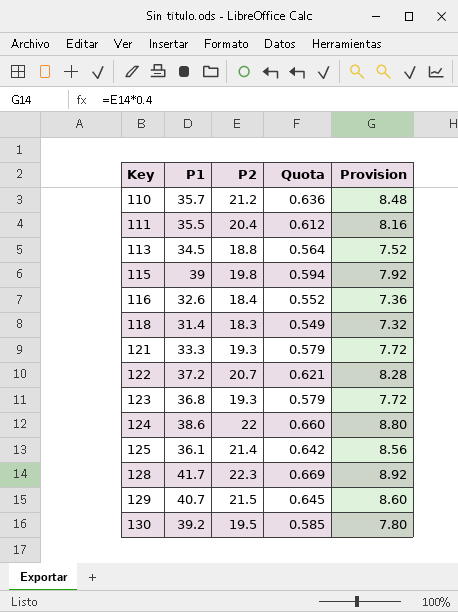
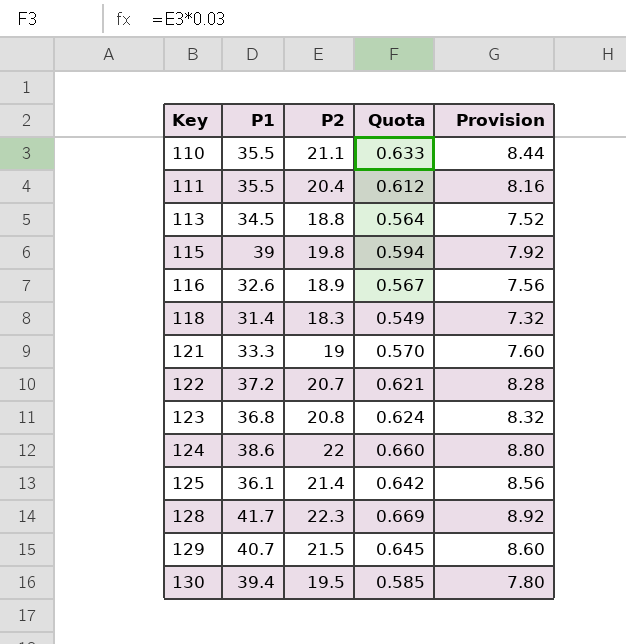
110 | P1: 35.7 -> 35.5
110 | P2: 21.2 -> 21.1
110 | Quota: 0.636 -> 0.633
110 | Provision: 8.48 -> 8.44
116 | P2: 18.4 -> 18.9
116 | Quota: 0.552 -> 0.567
116 | Provision: 7.36 -> 7.56
121 | P2: 19.3 -> 19
121 | Quota: 0.579 -> 0.570
121 | Provision: 7.72 -> 7.60
123 | P2: 19.3 -> 20.8
123 | Quota: 0.579 -> 0.624
123 | Provision: 7.72 -> 8.32
130 | P1: 39.2 -> 39.4

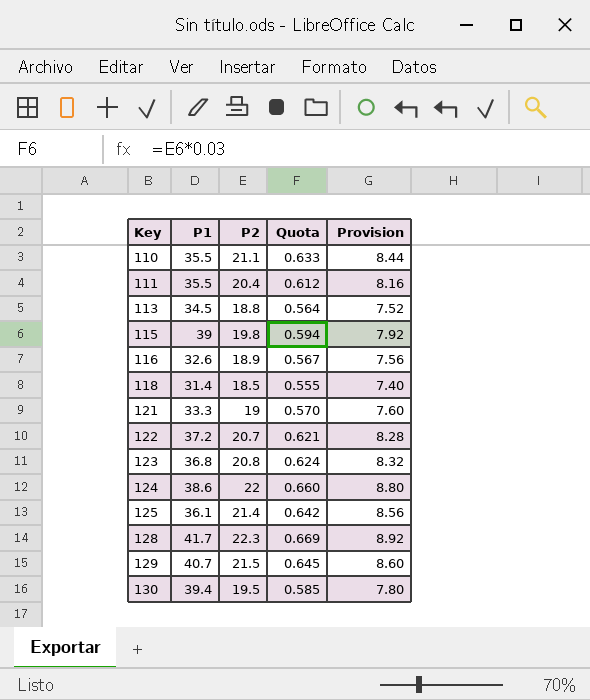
118 | P2: 18.3 -> 18.5
118 | Quota: 0.549 -> 0.555
118 | Provision: 7.32 -> 7.40

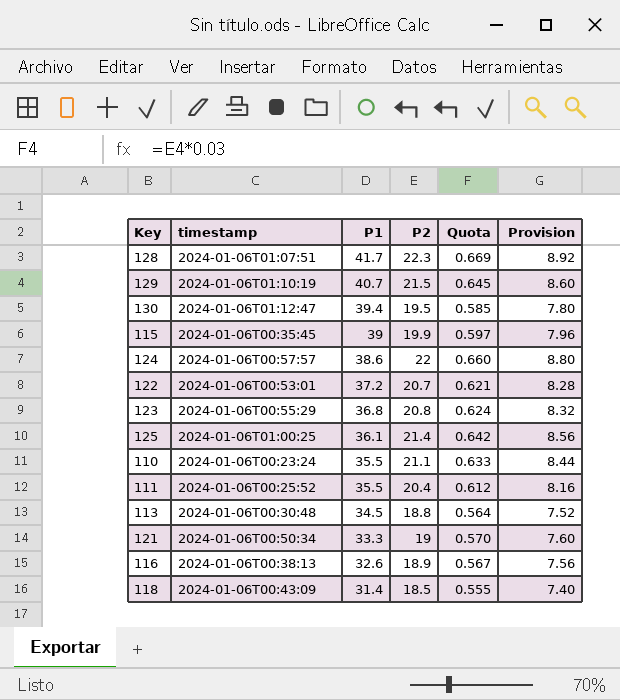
row order: Key ascending -> P1 descending
column timestamp | position: none -> 2
115 | P2: 19.8 -> 19.9
115 | Quota: 0.594 -> 0.597
115 | Provision: 7.92 -> 7.96

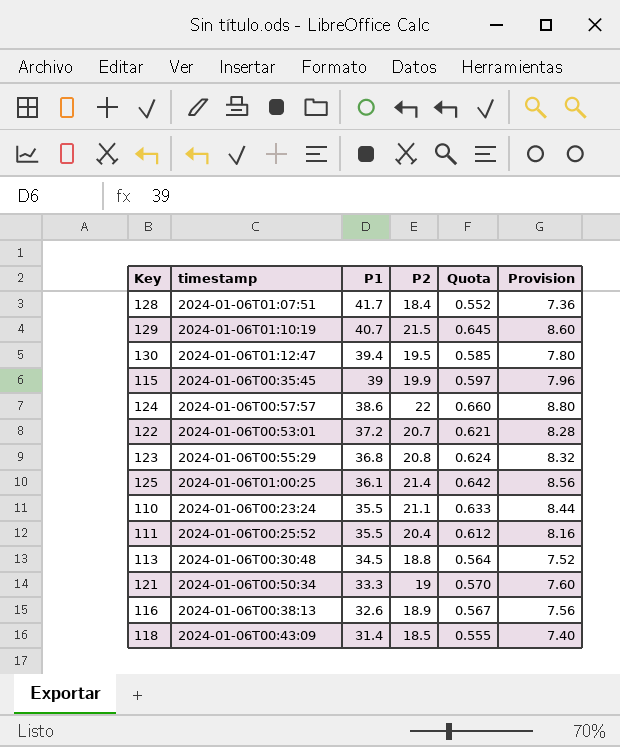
128 | P2: 22.3 -> 18.4
128 | Quota: 0.669 -> 0.552
128 | Provision: 8.92 -> 7.36

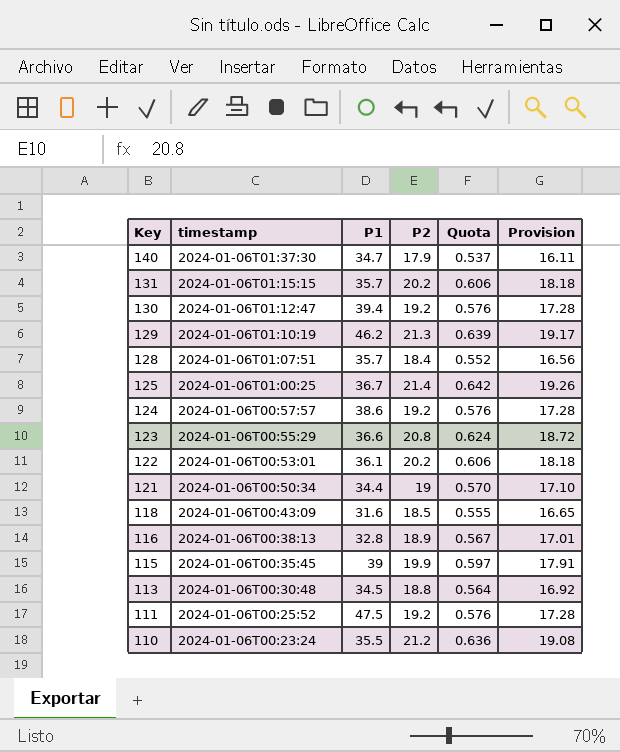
row order: P1 descending -> Key descending
column Provision | formula: [P2] * 0.4 -> [P2] * 0.9
row 140: none -> 2024-01-06T01:37:30 | 34.7 | 17.9 | 0.537 | 16.11
row 131: none -> 2024-01-06T01:15:15 | 35.7 | 20.2 | 0.606 | 18.18
130 | P2: 19.5 -> 19.2
130 | Quota: 0.585 -> 0.576
129 | P1: 40.7 -> 46.2
129 | P2: 21.5 -> 21.3
129 | Quota: 0.645 -> 0.639
128 | P1: 41.7 -> 35.7
125 | P1: 36.1 -> 36.7
124 | P2: 22 -> 19.2
124 | Quota: 0.660 -> 0.576
123 | P1: 36.8 -> 36.6
122 | P1: 37.2 -> 36.1
122 | P2: 20.7 -> 20.2
122 | Quota: 0.621 -> 0.606
121 | P1: 33.3 -> 34.4
118 | P1: 31.4 -> 31.6
116 | P1: 32.6 -> 32.8
111 | P1: 35.5 -> 47.5
111 | P2: 20.4 -> 19.2
111 | Quota: 0.612 -> 0.576
110 | P2: 21.1 -> 21.2
110 | Quota: 0.633 -> 0.636

